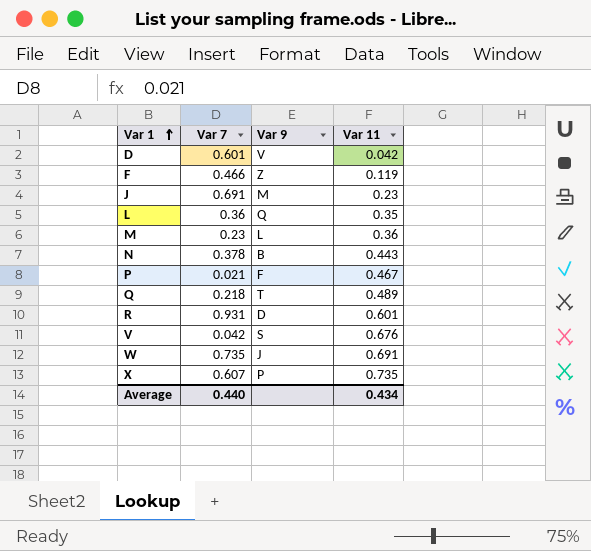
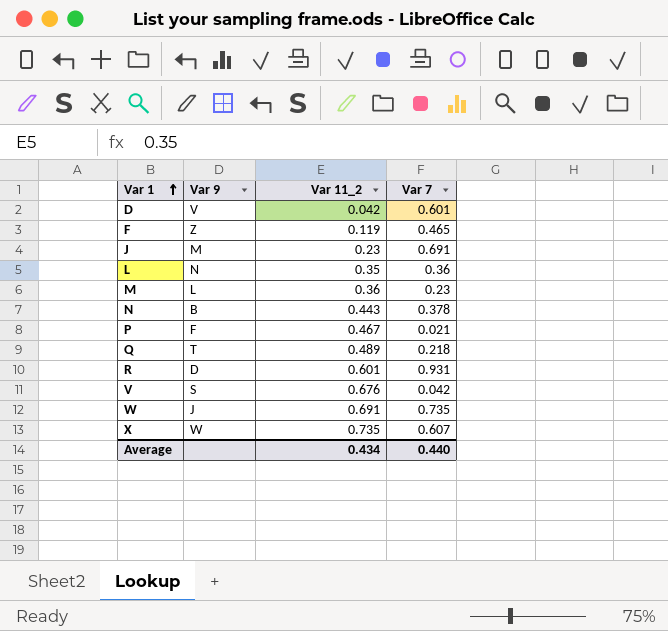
column name: Var 11 -> Var 11_2
column Var 7 | position: 2 -> 4
F | Var 7: 0.466 -> 0.465
L | Var 9: Q -> N
X | Var 9: P -> W

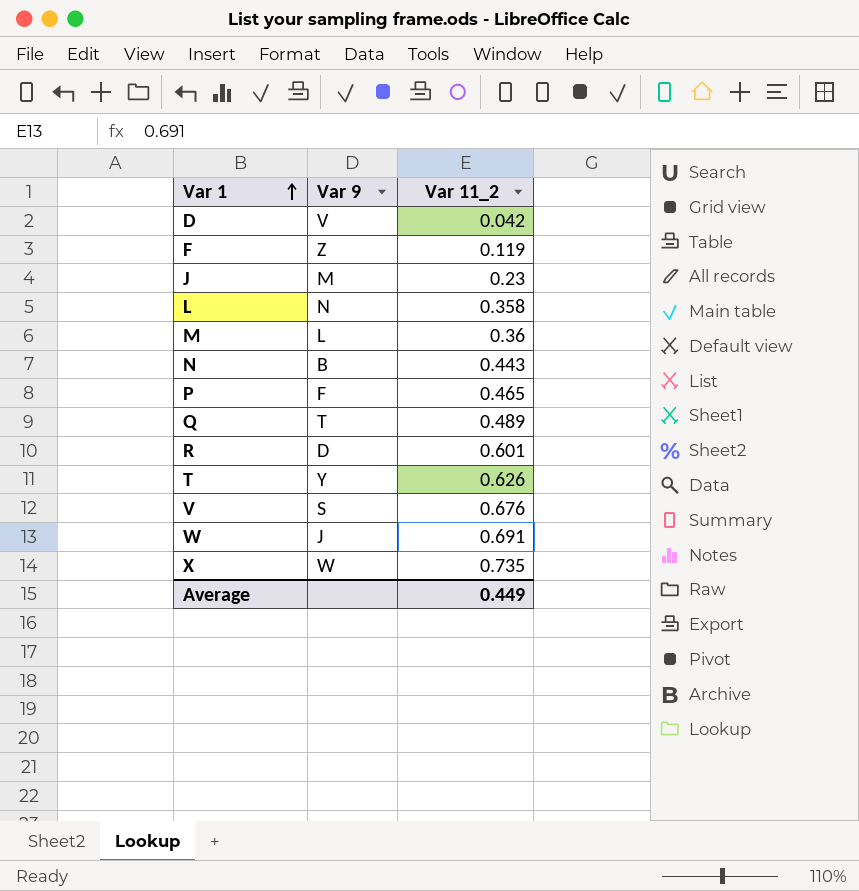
column Var 7 | position: 4 -> none
L | Var 11_2: 0.35 -> 0.358
P | Var 11_2: 0.467 -> 0.465
row T: none -> Y | 0.626
Average | Var 11_2: 0.434 -> 0.449

